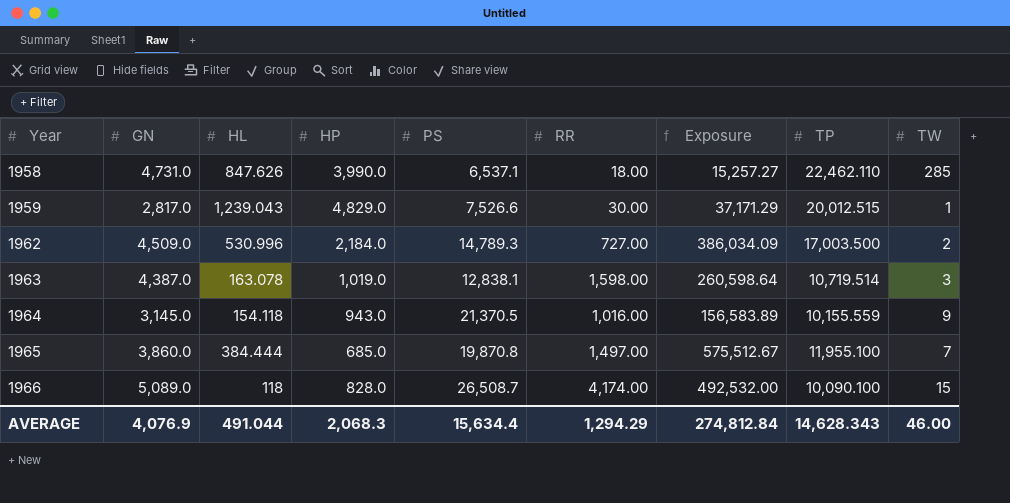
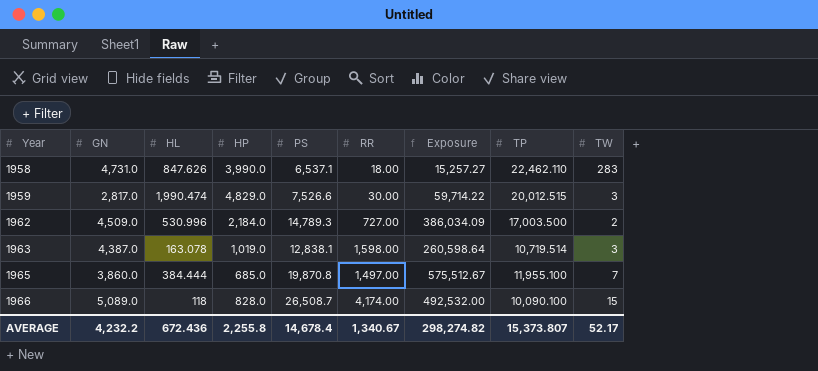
row 1964: 3,145.0 | 154.118 | 943.0 | 21,370.5 | 1,016.00 | 156,583.89 | 10,155.559 | 9 -> none
1958 | TW: 285 -> 283
1959 | HL: 1,239.043 -> 1,990.474
1959 | Exposure: 37,171.29 -> 59,714.22
1959 | TW: 1 -> 3
AVERAGE | GN: 4,076.9 -> 4,232.2
AVERAGE | HL: 491.044 -> 672.436
AVERAGE | HP: 2,068.3 -> 2,255.8
AVERAGE | PS: 15,634.4 -> 14,678.4
AVERAGE | RR: 1,294.29 -> 1,340.67
AVERAGE | Exposure: 274,812.84 -> 298,274.82
AVERAGE | TP: 14,628.343 -> 15,373.807
AVERAGE | TW: 46.00 -> 52.17

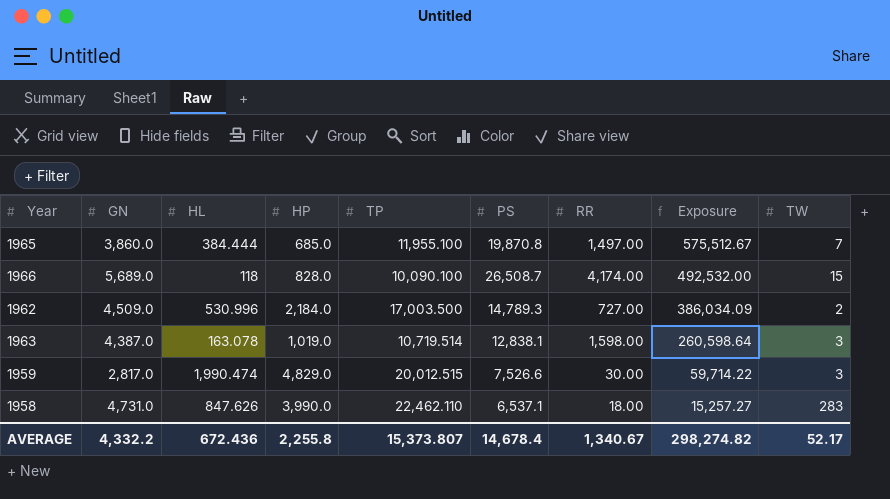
row order: Year ascending -> Exposure descending
column TP | position: 8 -> 5
1966 | GN: 5,089.0 -> 5,689.0
AVERAGE | GN: 4,232.2 -> 4,332.2

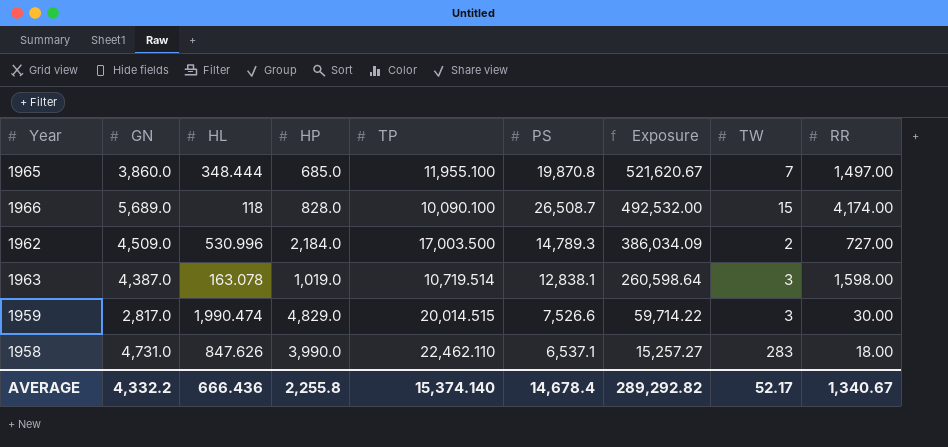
column RR | position: 7 -> 9
1965 | HL: 384.444 -> 348.444
1965 | Exposure: 575,512.67 -> 521,620.67
1959 | TP: 20,012.515 -> 20,014.515
AVERAGE | HL: 672.436 -> 666.436
AVERAGE | TP: 15,373.807 -> 15,374.140
AVERAGE | Exposure: 298,274.82 -> 289,292.82

